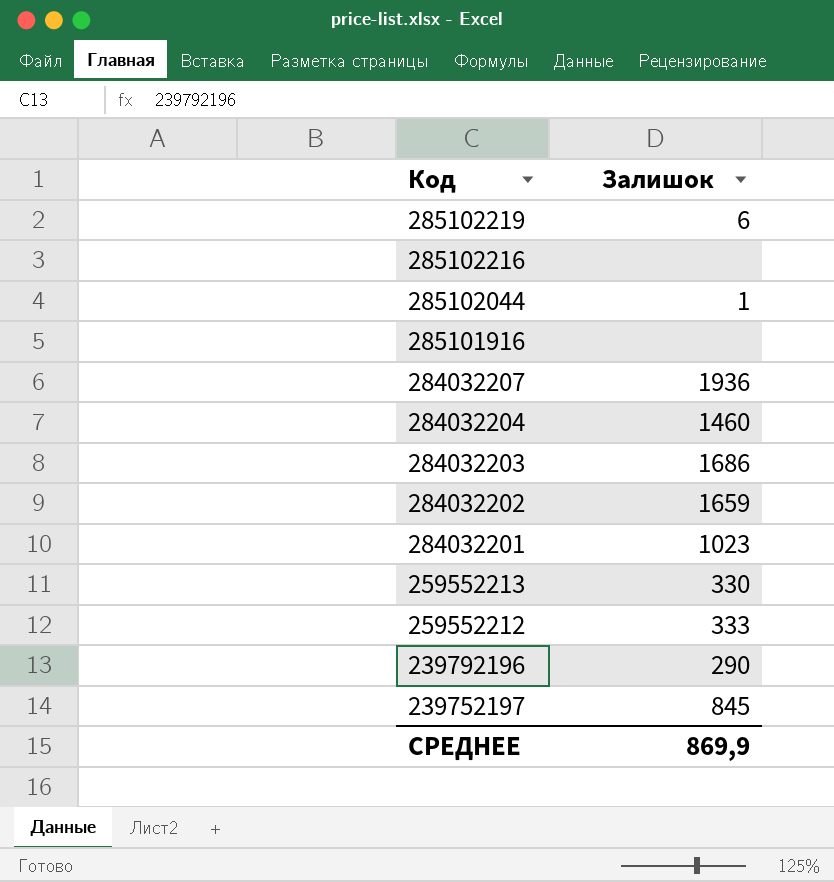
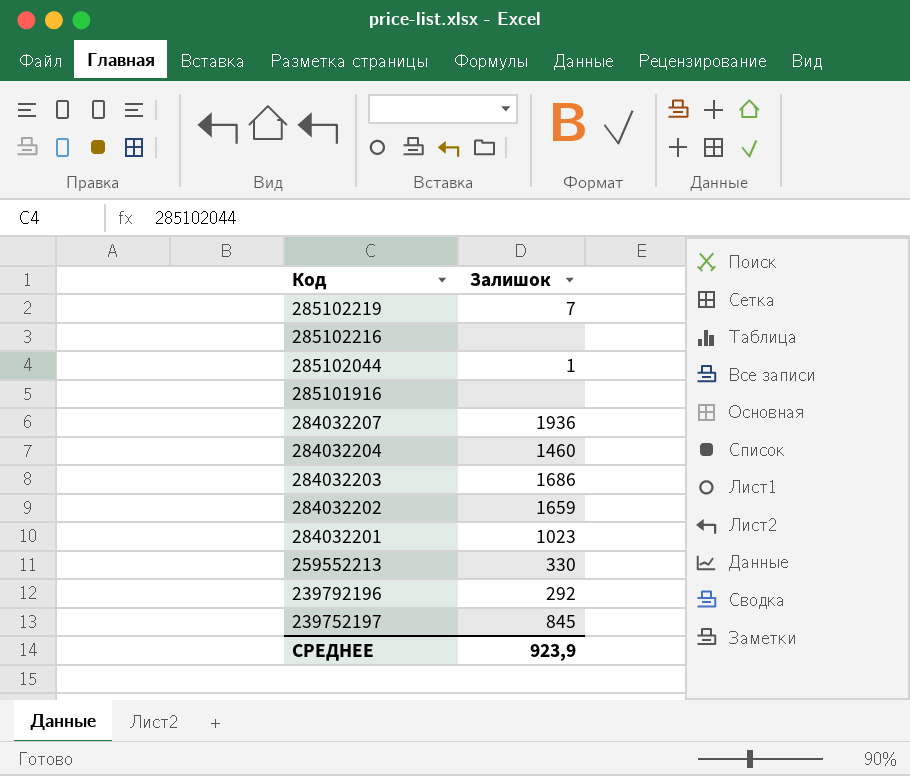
row 259552212: 333 -> none
285102219 | Залишок: 6 -> 7
239792196 | Залишок: 290 -> 292
СРЕДНЕЕ | Залишок: 869,9 -> 923,9

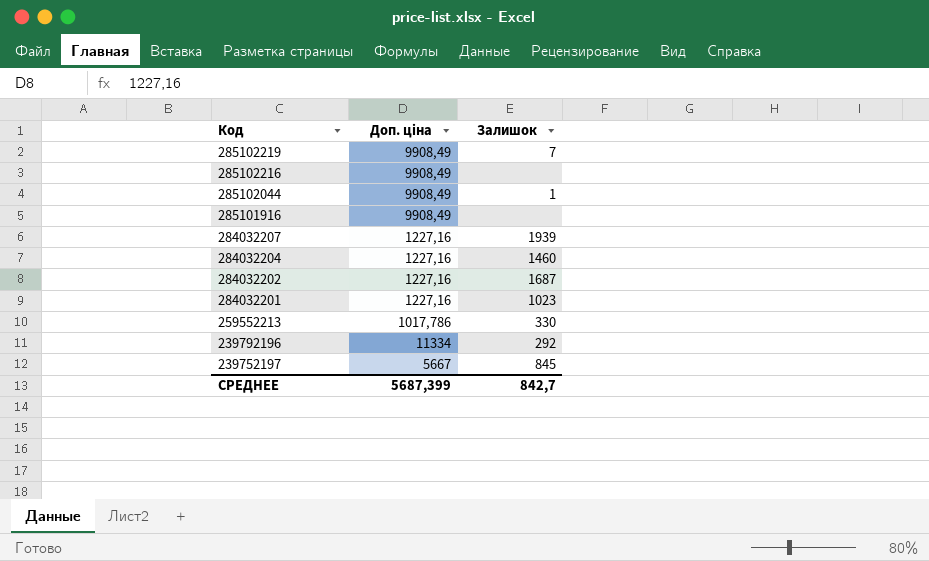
column Доп. ціна | position: none -> 2
row 284032203: 1686 -> none
284032207 | Залишок: 1936 -> 1939
284032202 | Залишок: 1659 -> 1687
СРЕДНЕЕ | Залишок: 923,9 -> 842,7

